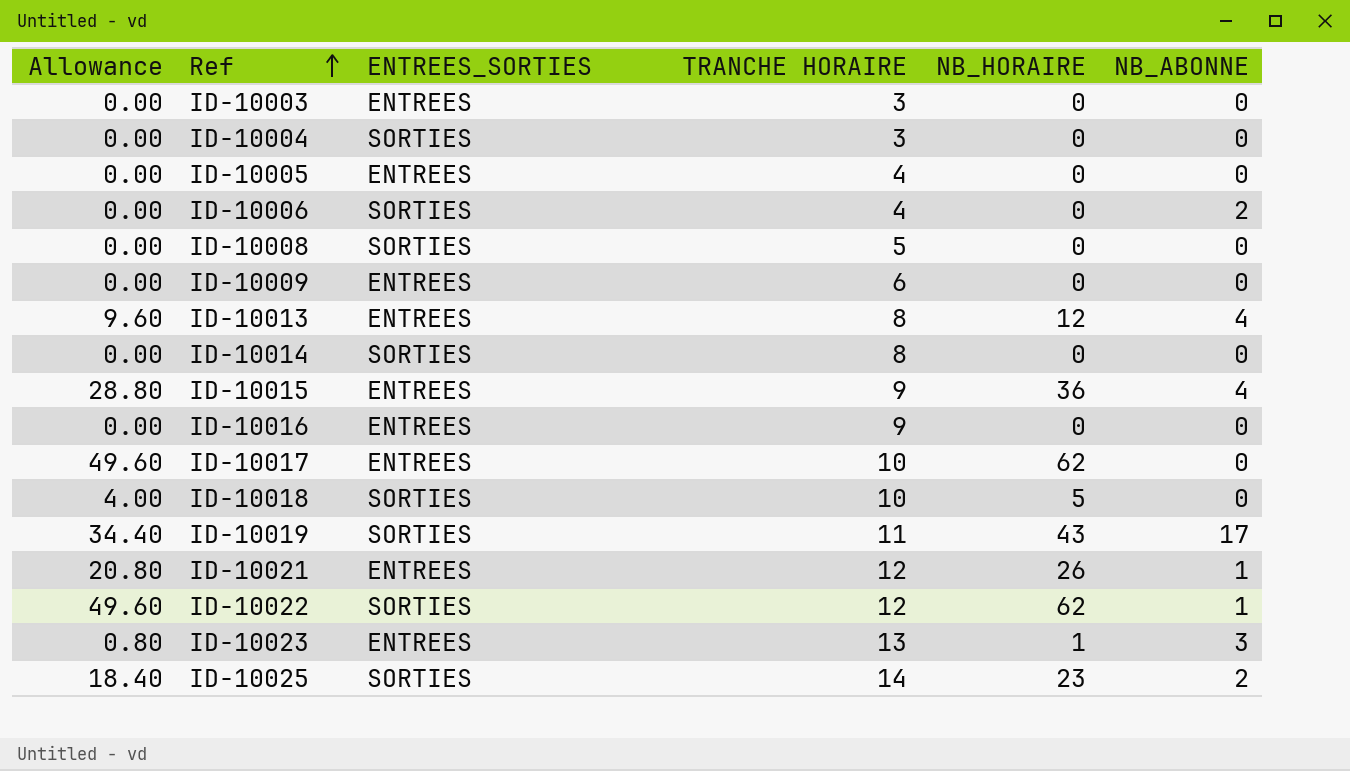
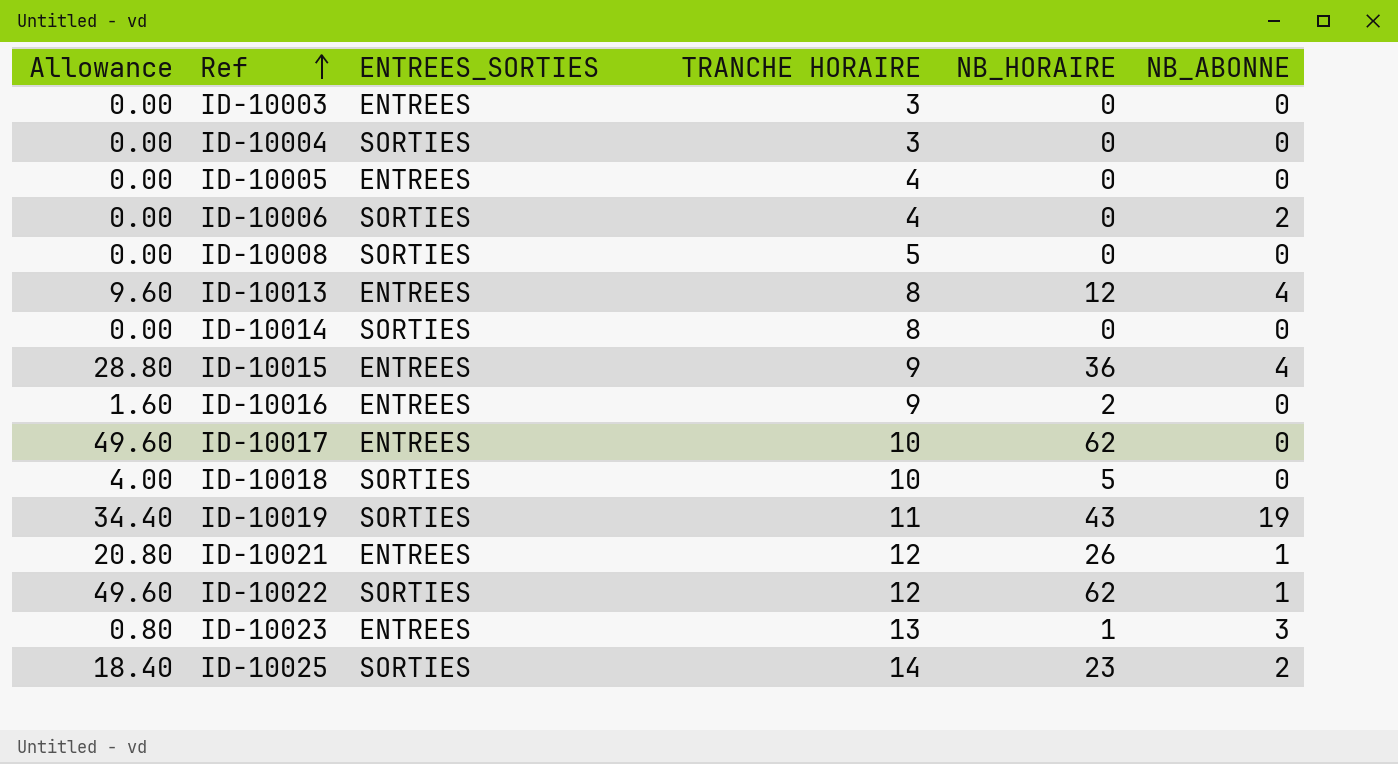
row ID-10009: 0.00 | ENTREES | 6 | 0 | 0 -> none
ID-10016 | Allowance: 0.00 -> 1.60
ID-10016 | NB_HORAIRE: 0 -> 2
ID-10019 | NB_ABONNE: 17 -> 19

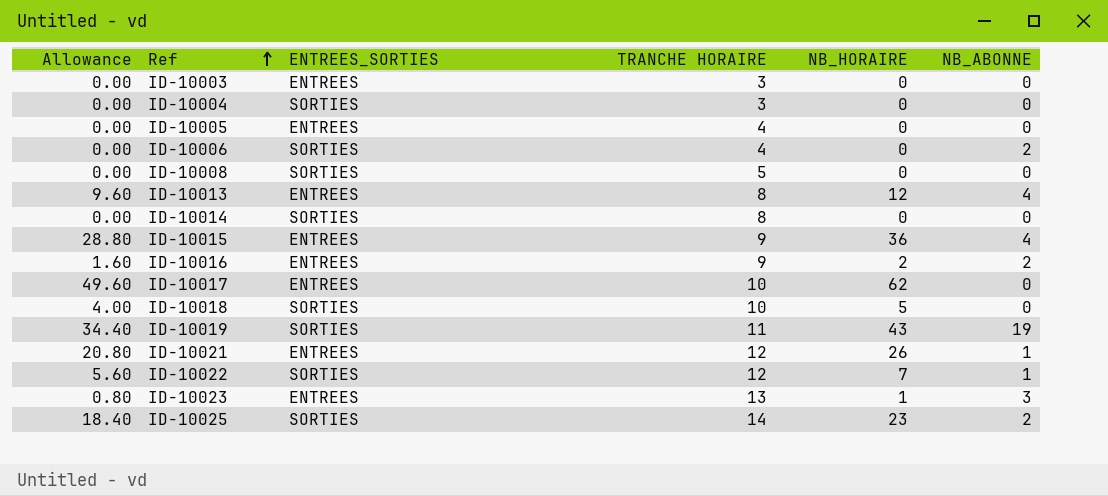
ID-10016 | NB_ABONNE: 0 -> 2
ID-10022 | Allowance: 49.60 -> 5.60
ID-10022 | NB_HORAIRE: 62 -> 7

